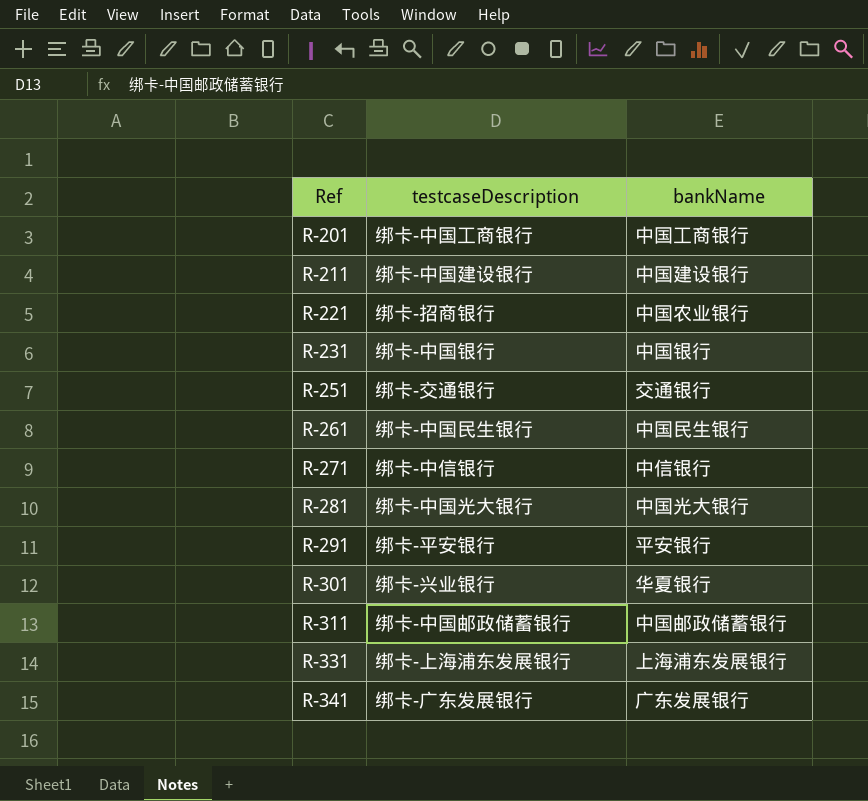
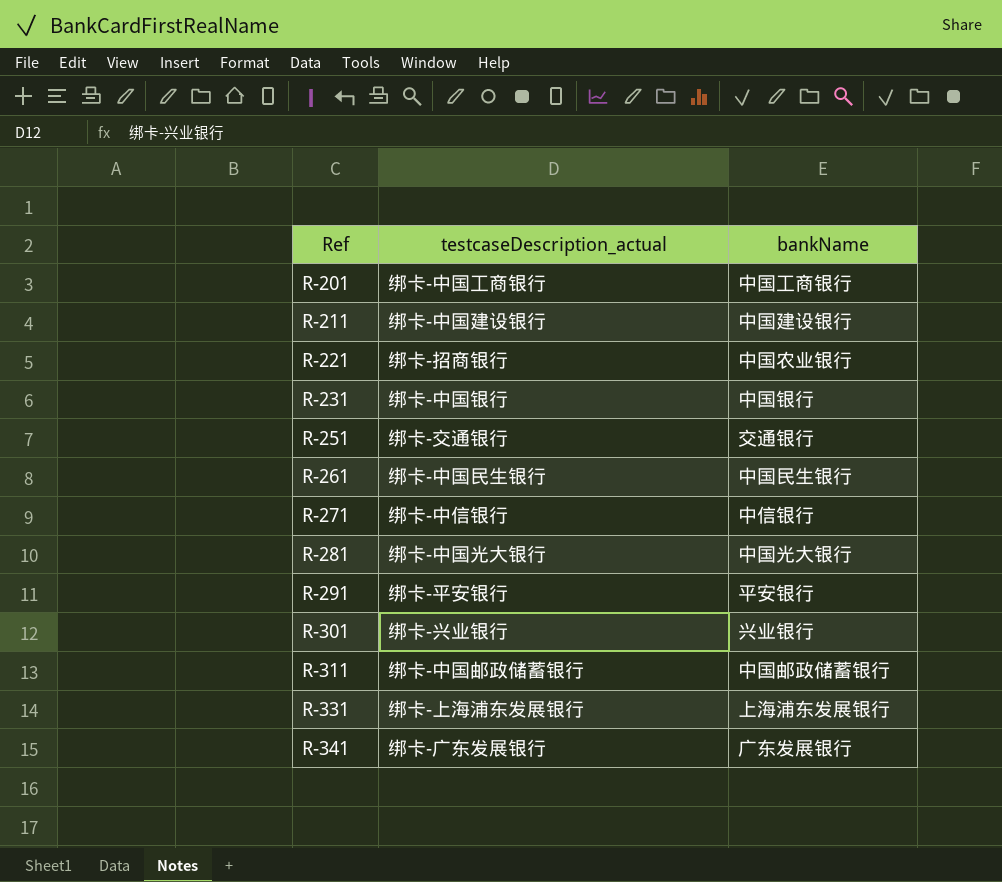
column name: testcaseDescription -> testcaseDescription_actual
R-301 | bankName: 华夏银行 -> 兴业银行

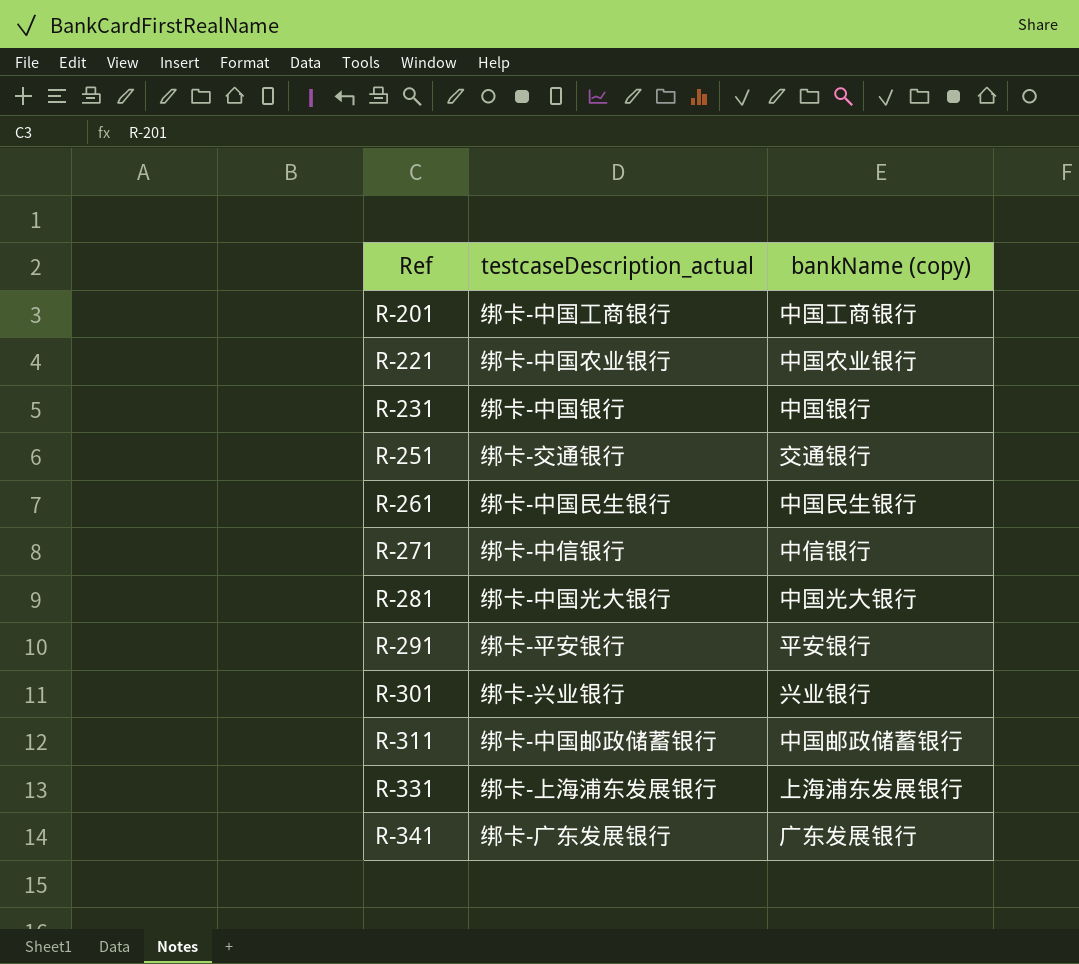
column name: bankName -> bankName (copy)
row R-211: 绑卡-中国建设银行 | 中国建设银行 -> none
R-221 | testcaseDescription_actual: 绑卡-招商银行 -> 绑卡-中国农业银行

